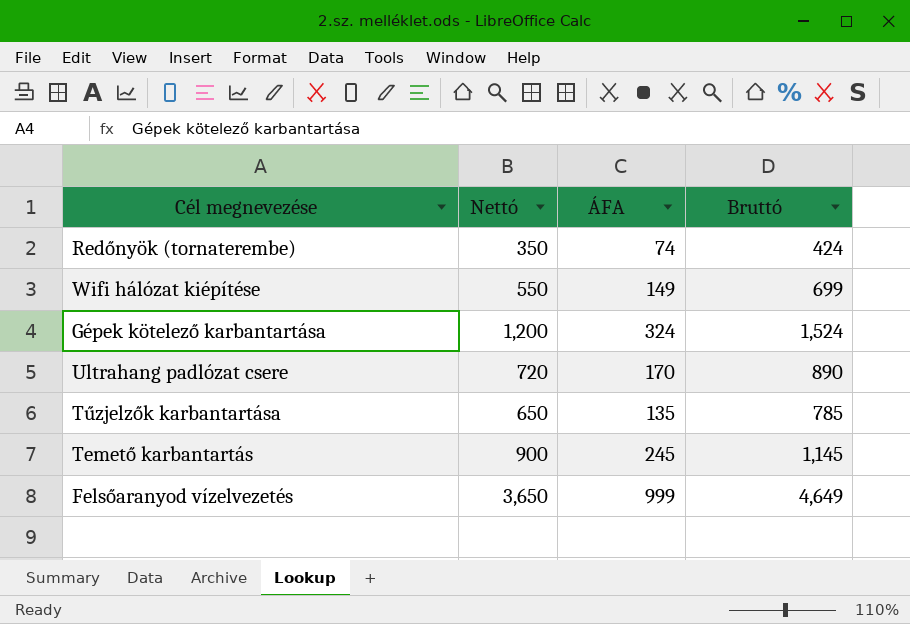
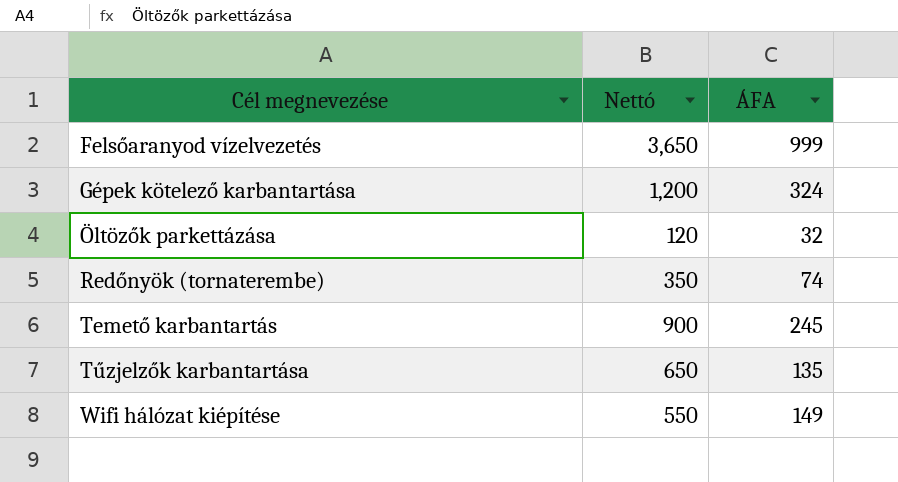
row order: none -> Cél megnevezése ascending
column Bruttó | formula: [Nettó] + [ÁFA] -> none
row Ultrahang padlózat csere: 720 | 170 | 890 -> none
row Öltözők parkettázása: none -> 120 | 32

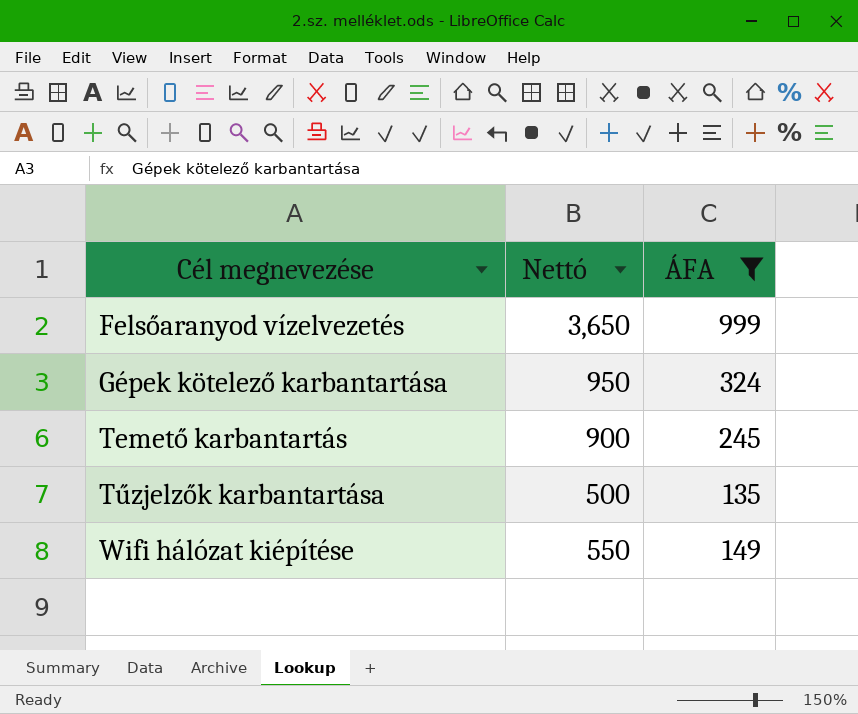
filter: none -> ÁFA >= 135
Gépek kötelező karbantartása | Nettó: 1,200 -> 950
Tűzjelzők karbantartása | Nettó: 650 -> 500

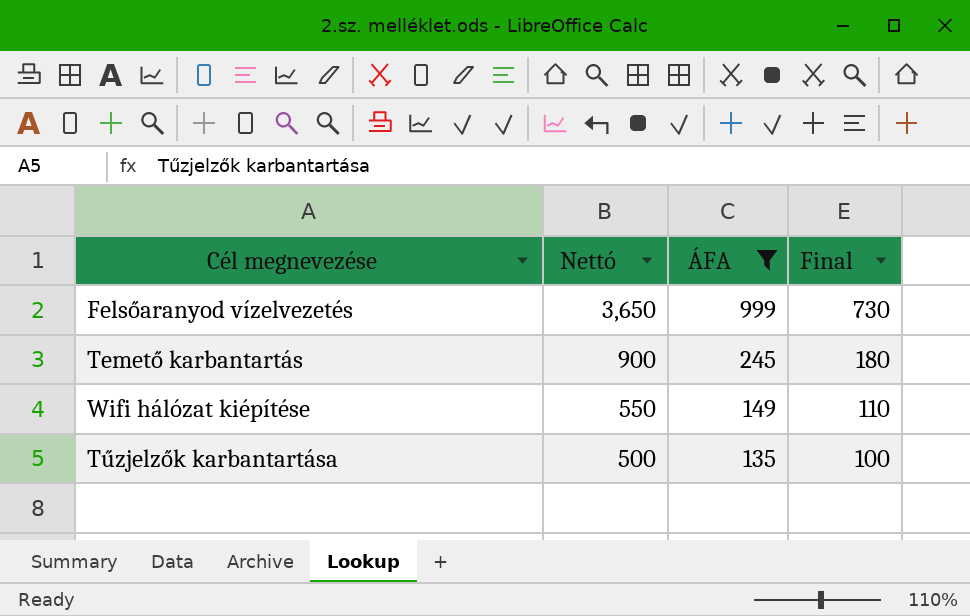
row order: Cél megnevezése ascending -> Nettó descending
column Final | formula: none -> [Nettó] * 0.2
row Gépek kötelező karbantartása: 950 | 324 -> none

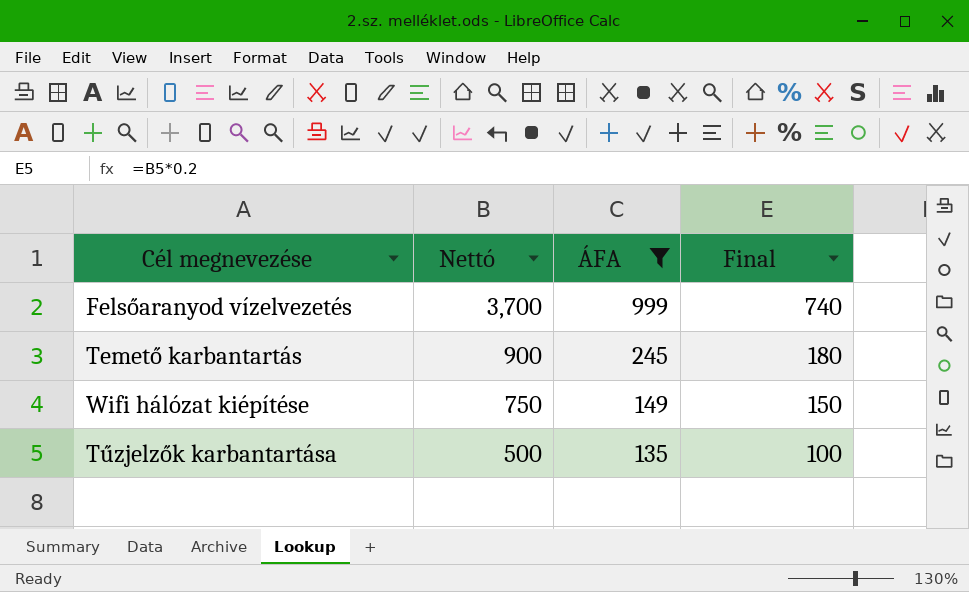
Felsőaranyod vízelvezetés | Nettó: 3,650 -> 3,700
Felsőaranyod vízelvezetés | Final: 730 -> 740
Wifi hálózat kiépítése | Nettó: 550 -> 750
Wifi hálózat kiépítése | Final: 110 -> 150

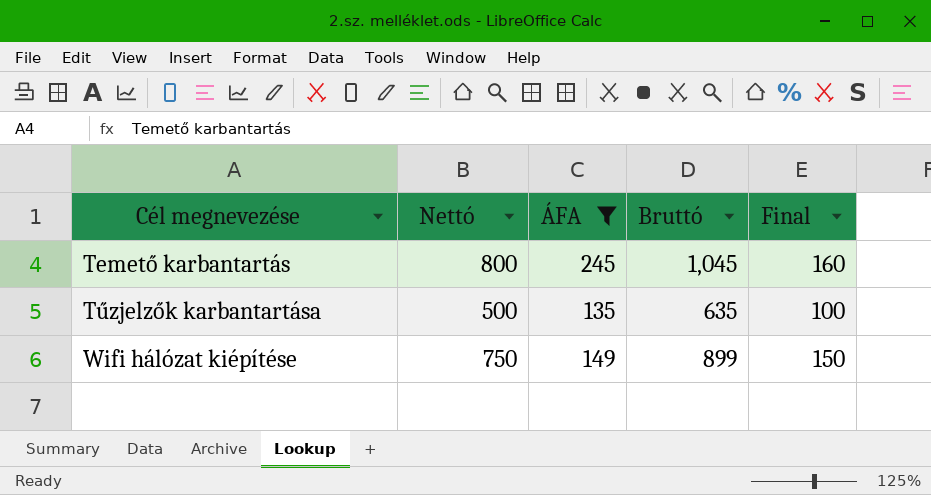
row order: Nettó descending -> Cél megnevezése ascending
column Bruttó | formula: none -> [Nettó] + [ÁFA]
row Felsőaranyod vízelvezetés: 3,700 | 999 | 740 -> none
Temető karbantartás | Nettó: 900 -> 800
Temető karbantartás | Final: 180 -> 160

